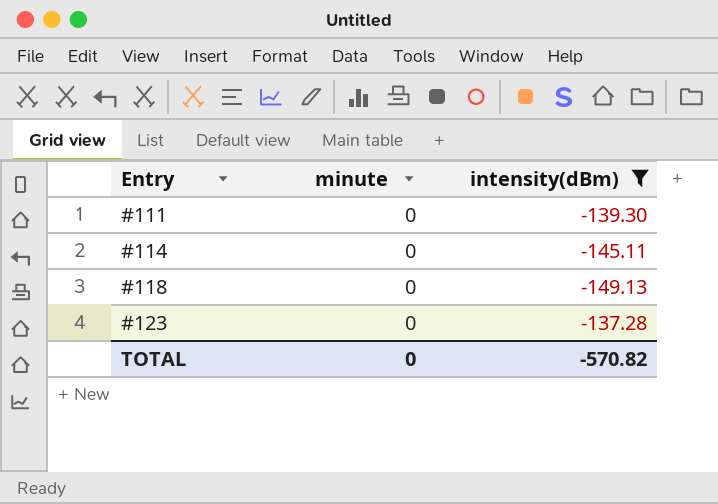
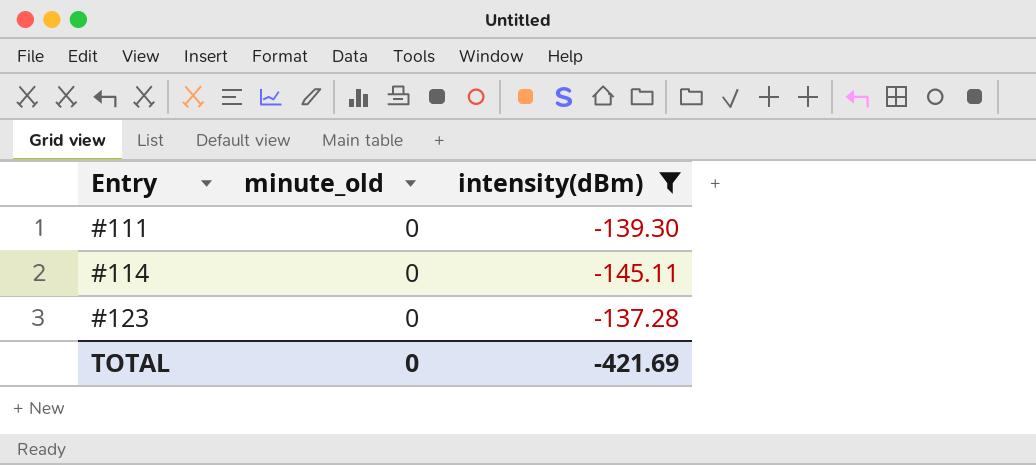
column name: minute -> minute_old
row #118: 0 | -149.13 -> none
TOTAL | intensity(dBm): -570.82 -> -421.69

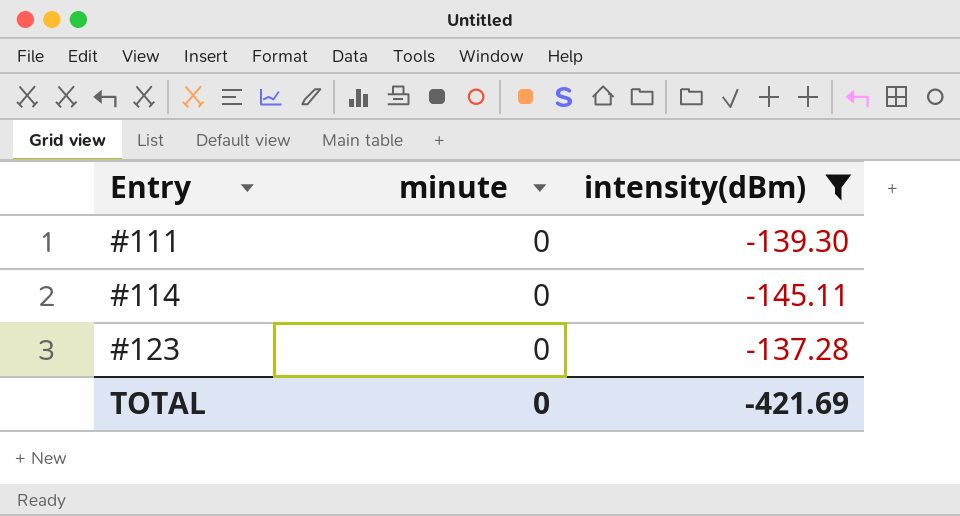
column name: minute_old -> minute

